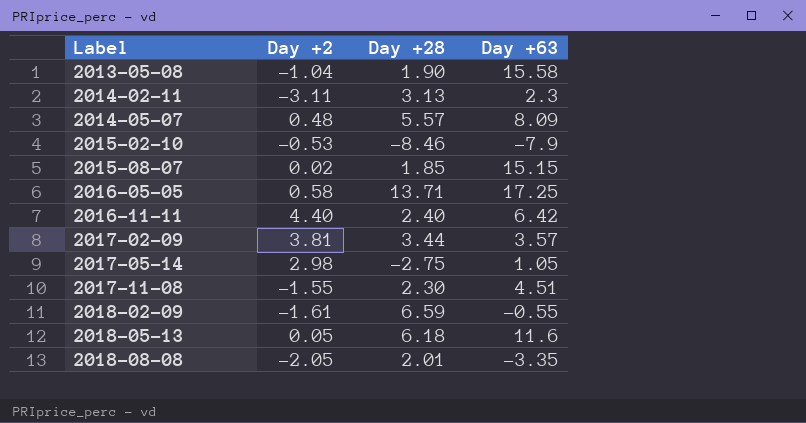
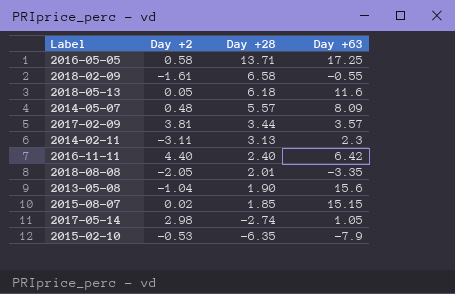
row order: Label ascending -> Day +28 descending
row 2017-11-08: -1.55 | 2.30 | 4.51 -> none
2018-02-09 | Day +28: 6.59 -> 6.58
2013-05-08 | Day +63: 15.58 -> 15.6
2017-05-14 | Day +28: -2.75 -> -2.74
2015-02-10 | Day +28: -8.46 -> -6.35

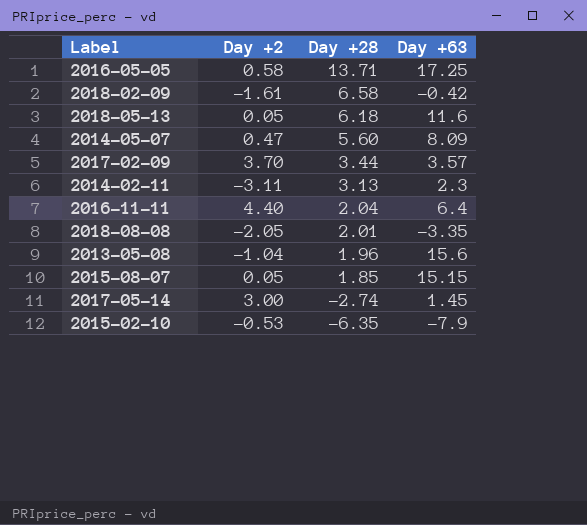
2018-02-09 | Day +63: -0.55 -> -0.42
2014-05-07 | Day +2: 0.48 -> 0.47
2014-05-07 | Day +28: 5.57 -> 5.60
2017-02-09 | Day +2: 3.81 -> 3.70
2016-11-11 | Day +28: 2.40 -> 2.04
2016-11-11 | Day +63: 6.42 -> 6.4
2013-05-08 | Day +28: 1.90 -> 1.96
2015-08-07 | Day +2: 0.02 -> 0.05
2017-05-14 | Day +2: 2.98 -> 3.00
2017-05-14 | Day +63: 1.05 -> 1.45

